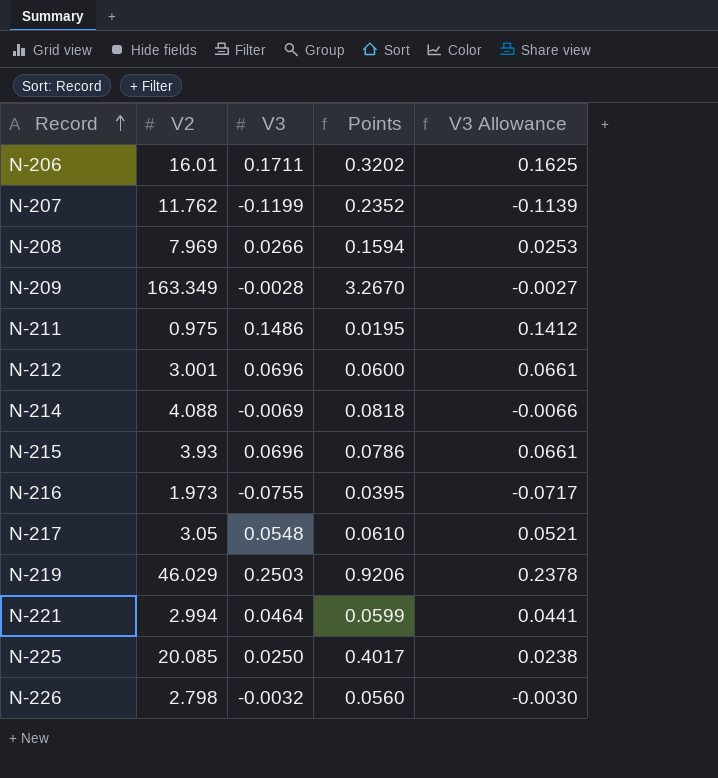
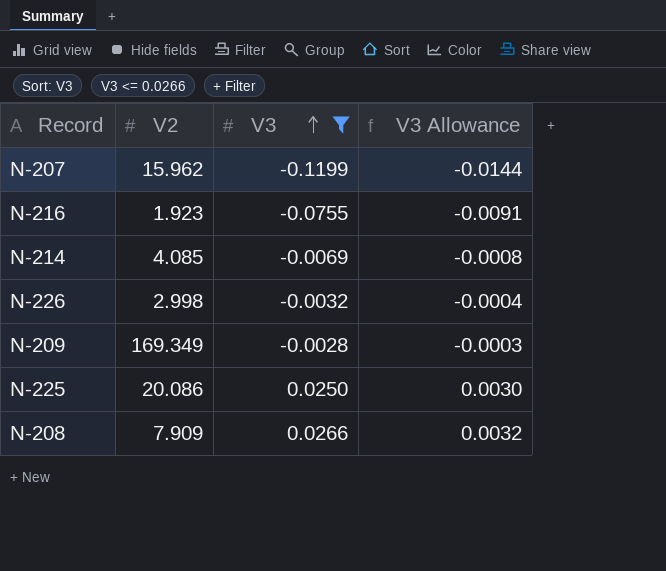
filter: none -> V3 <= 0.0266
row order: Record ascending -> V3 ascending
column Points | formula: [V2] * 0.02 -> none
column V3 Allowance | formula: [V3] * 0.95 -> [V3] * 0.12
N-207 | V2: 11.762 -> 15.962
N-216 | V2: 1.973 -> 1.923
N-214 | V2: 4.088 -> 4.085
N-226 | V2: 2.798 -> 2.998
N-209 | V2: 163.349 -> 169.349
N-225 | V2: 20.085 -> 20.086
N-208 | V2: 7.969 -> 7.909

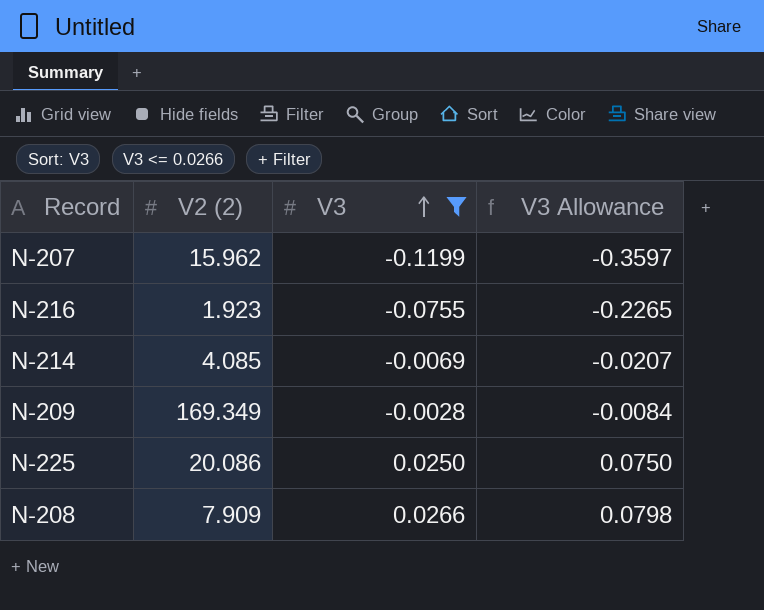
column name: V2 -> V2 (2)
column V3 Allowance | formula: [V3] * 0.12 -> [V3] * 3
row N-226: 2.998 | -0.0032 | -0.0004 -> none

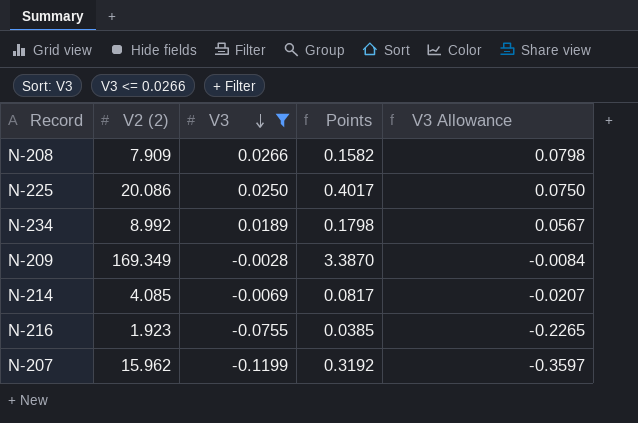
row order: V3 ascending -> V3 descending
column Points | formula: none -> [V2 (2)] * 0.02
row N-234: none -> 8.992 | 0.0189 | 0.1798 | 0.0567

